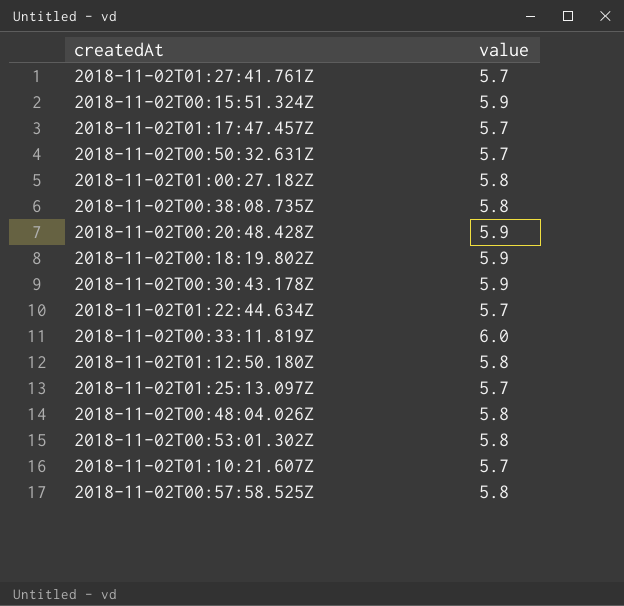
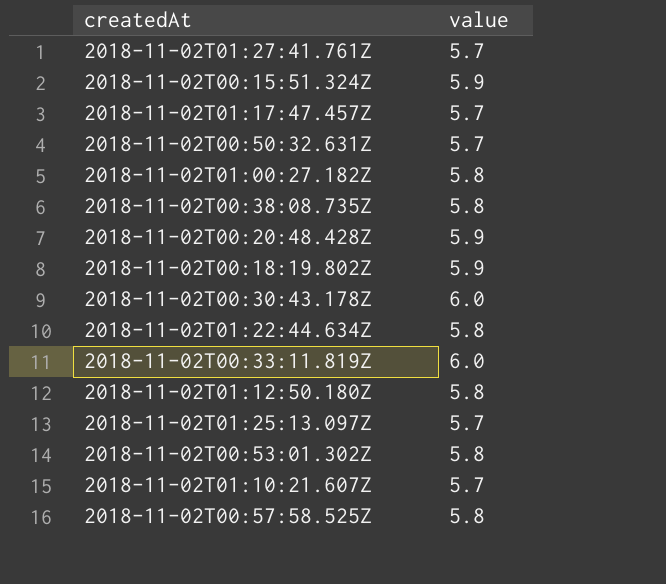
row 2018-11-02T00:48:04.026Z: 5.8 -> none
2018-11-02T00:30:43.178Z | value: 5.9 -> 6.0
2018-11-02T01:22:44.634Z | value: 5.7 -> 5.8

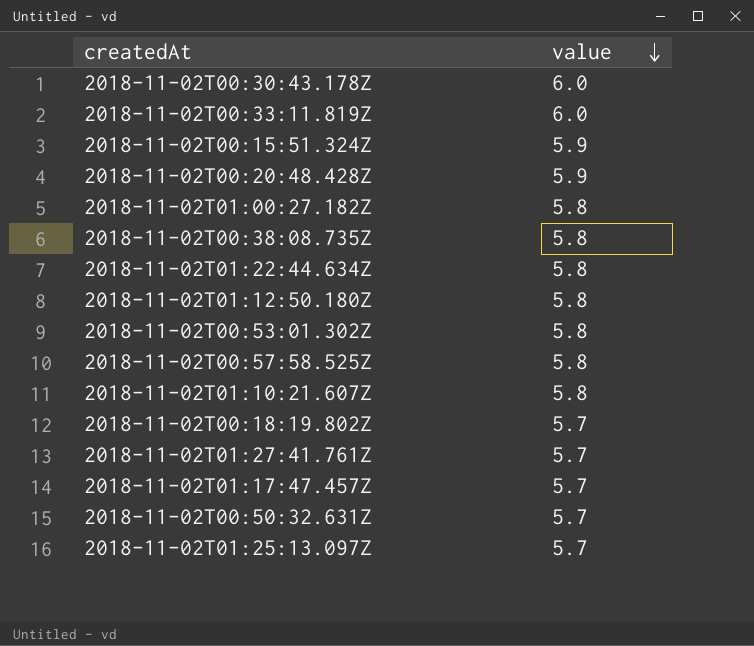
row order: none -> value descending
2018-11-02T01:10:21.607Z | value: 5.7 -> 5.8
2018-11-02T00:18:19.802Z | value: 5.9 -> 5.7

